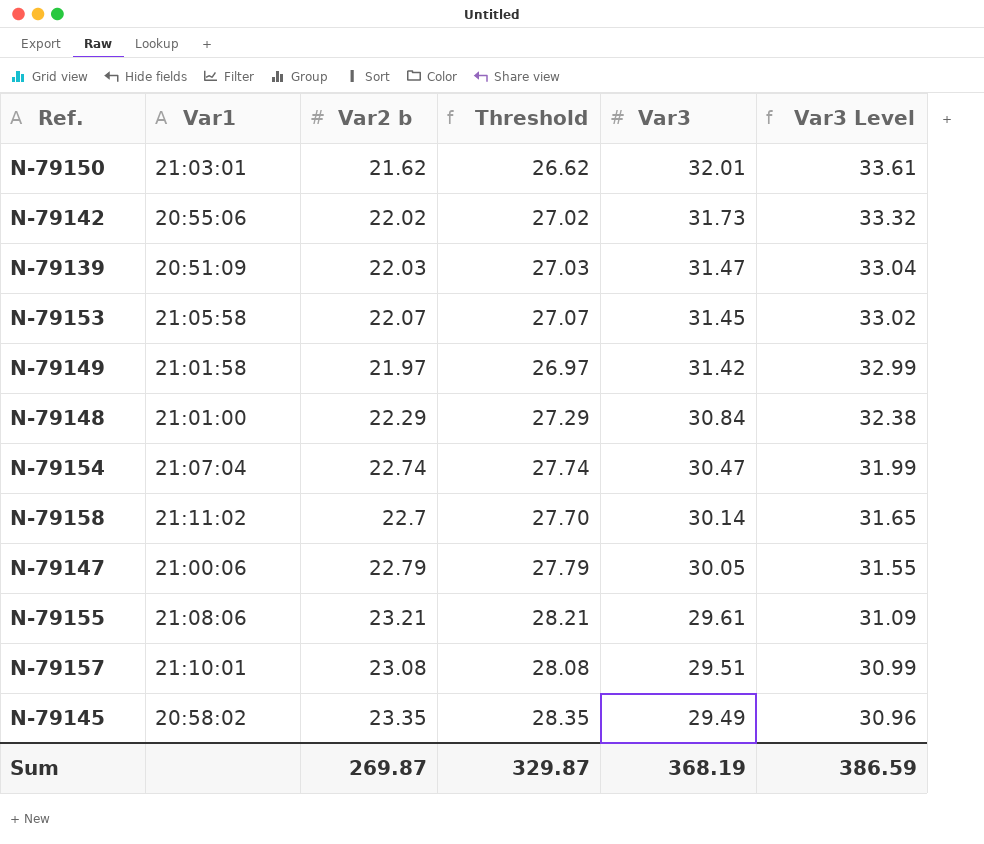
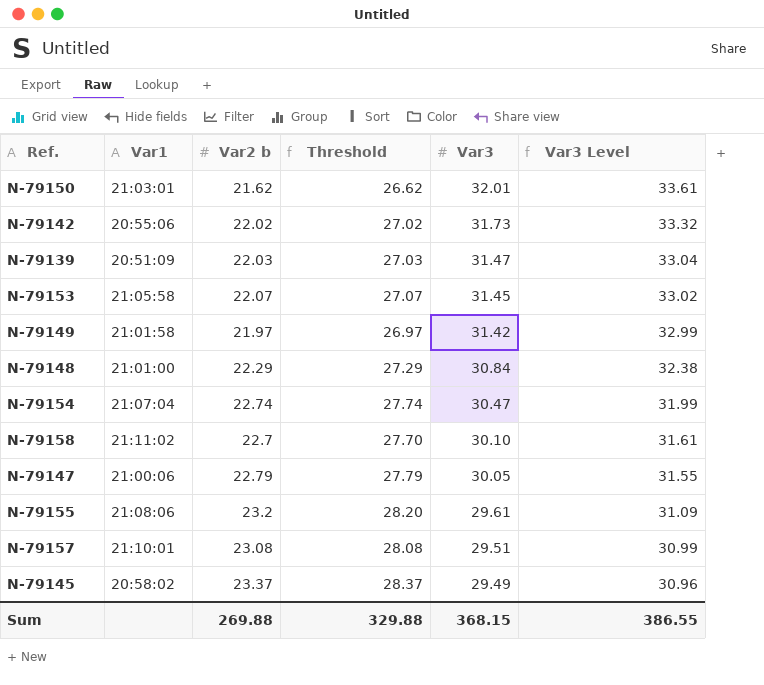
N-79158 | Var3: 30.14 -> 30.10
N-79158 | Var3 Level: 31.65 -> 31.61
N-79155 | Var2 b: 23.21 -> 23.2
N-79155 | Threshold: 28.21 -> 28.20
N-79145 | Var2 b: 23.35 -> 23.37
N-79145 | Threshold: 28.35 -> 28.37
Sum | Var2 b: 269.87 -> 269.88
Sum | Threshold: 329.87 -> 329.88
Sum | Var3: 368.19 -> 368.15
Sum | Var3 Level: 386.59 -> 386.55

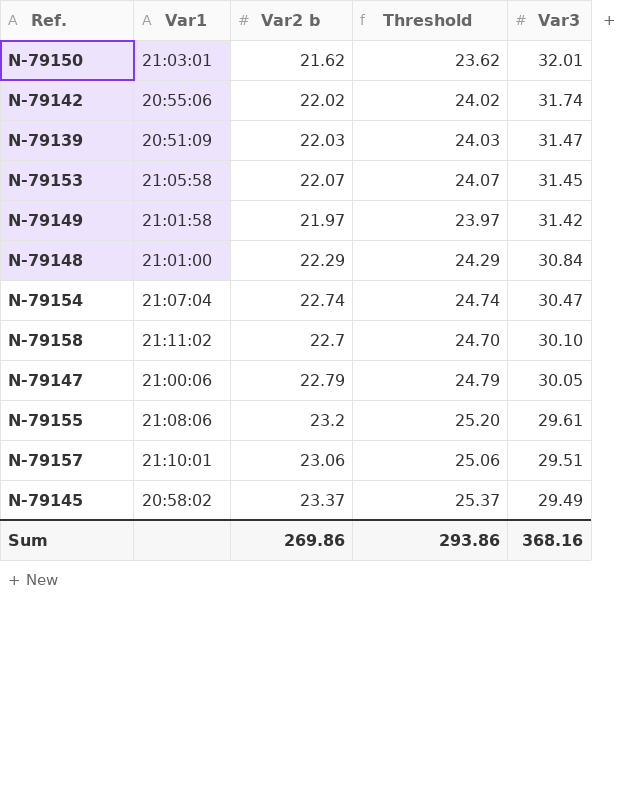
column Var3 Level | formula: [Var3] * 1.05 -> none
column Threshold | formula: [Var2 b] + 5 -> [Var2 b] + 2
N-79142 | Var3: 31.73 -> 31.74
N-79157 | Var2 b: 23.08 -> 23.06
Sum | Var2 b: 269.88 -> 269.86
Sum | Threshold: 329.88 -> 293.86
Sum | Var3: 368.15 -> 368.16

